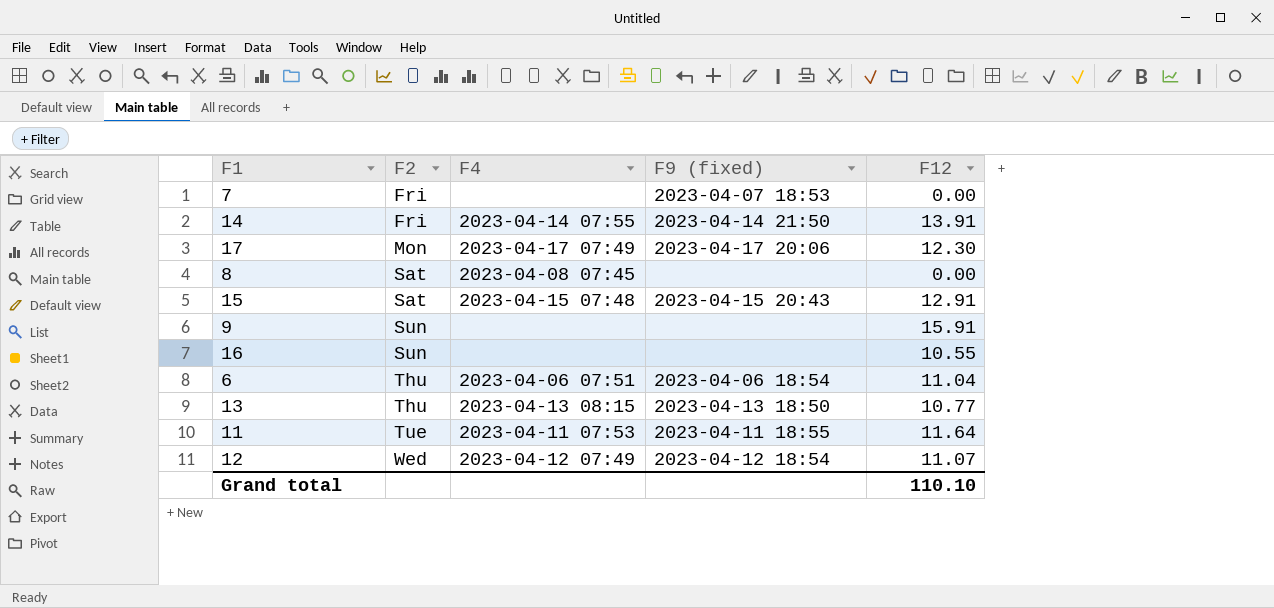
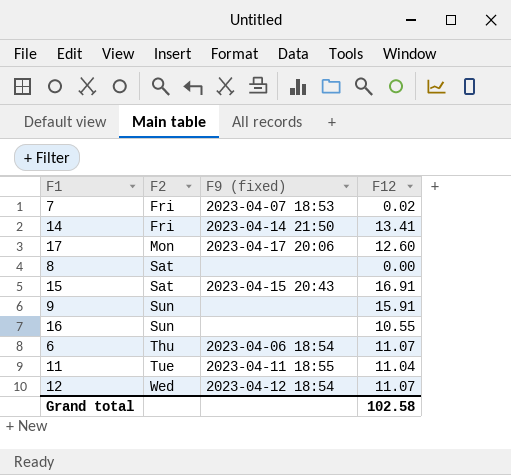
column F4 | position: 3 -> none
row 13: Thu | 2023-04-13 08:15 | 2023-04-13 18:50 | 10.77 -> none
7 | F12: 0.00 -> 0.02
14 | F12: 13.91 -> 13.41
17 | F12: 12.30 -> 12.60
15 | F12: 12.91 -> 16.91
6 | F12: 11.04 -> 11.07
11 | F12: 11.64 -> 11.04
Grand total | F12: 110.10 -> 102.58

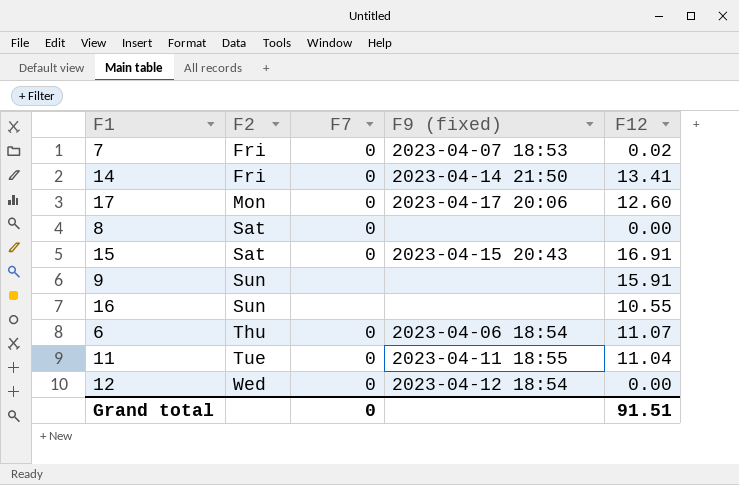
column F7 | position: none -> 3
12 | F12: 11.07 -> 0.00
Grand total | F12: 102.58 -> 91.51

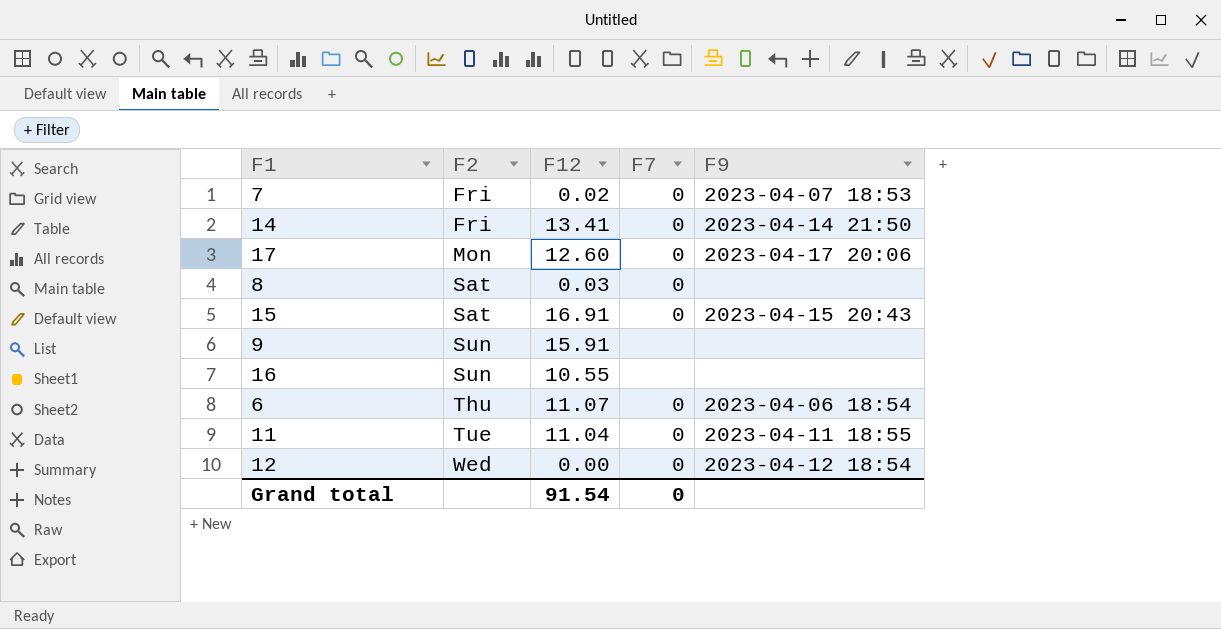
column F12 | position: 5 -> 3
column name: F9 (fixed) -> F9
8 | F12: 0.00 -> 0.03
Grand total | F12: 91.51 -> 91.54

